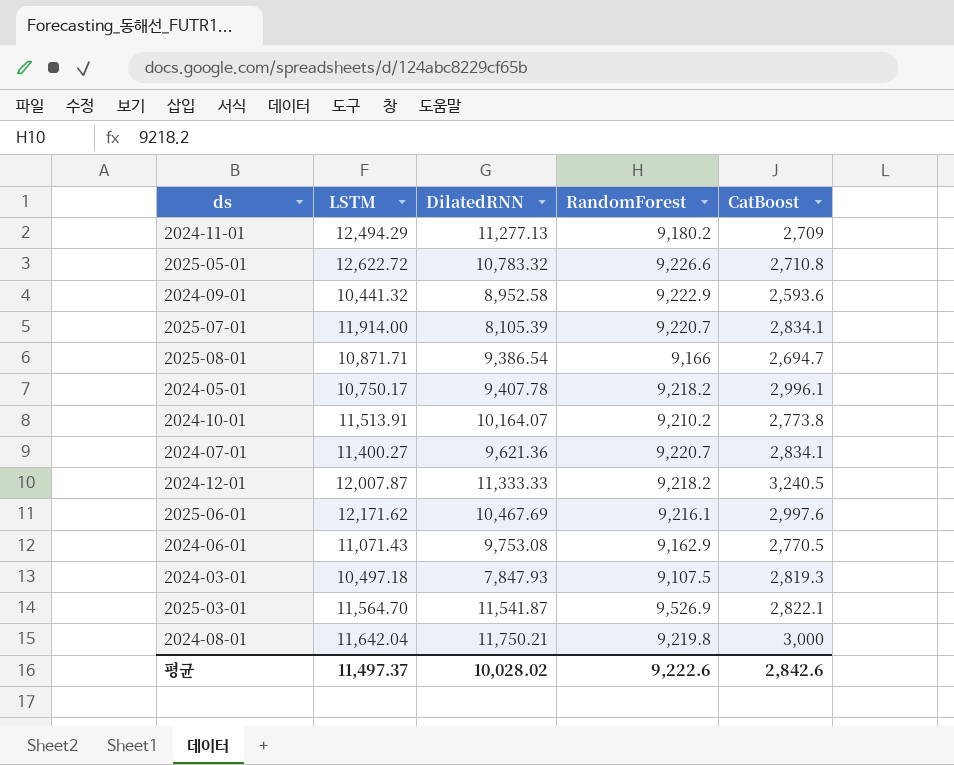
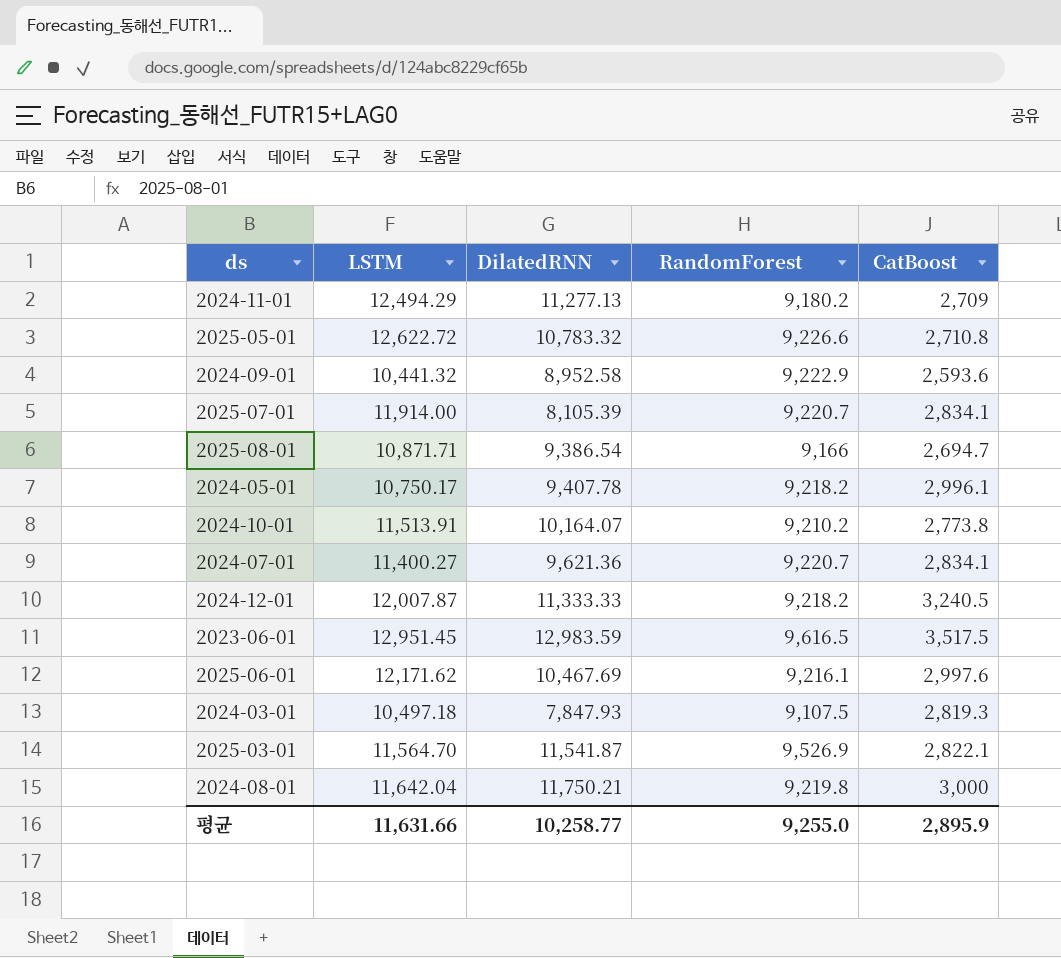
row 2024-06-01: 11,071.43 | 9,753.08 | 9,162.9 | 2,770.5 -> none
row 2023-06-01: none -> 12,951.45 | 12,983.59 | 9,616.5 | 3,517.5
평균 | LSTM: 11,497.37 -> 11,631.66
평균 | DilatedRNN: 10,028.02 -> 10,258.77
평균 | RandomForest: 9,222.6 -> 9,255.0
평균 | CatBoost: 2,842.6 -> 2,895.9

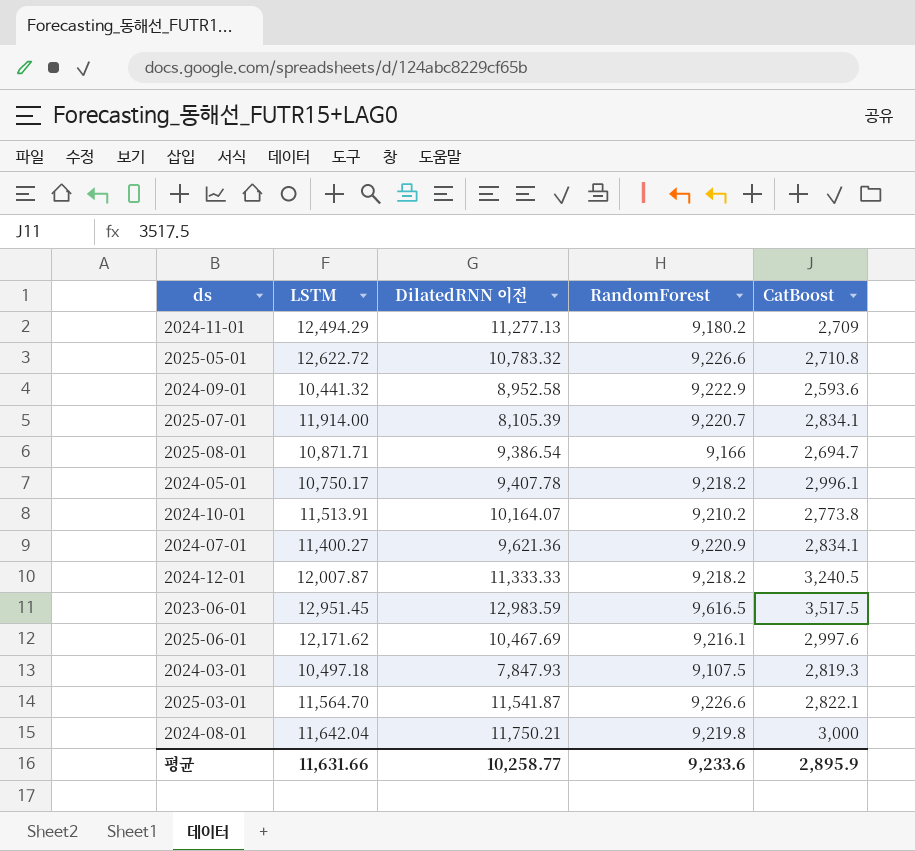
column name: DilatedRNN -> DilatedRNN 이전
2024-07-01 | RandomForest: 9,220.7 -> 9,220.9
2025-03-01 | RandomForest: 9,526.9 -> 9,226.6
평균 | RandomForest: 9,255.0 -> 9,233.6

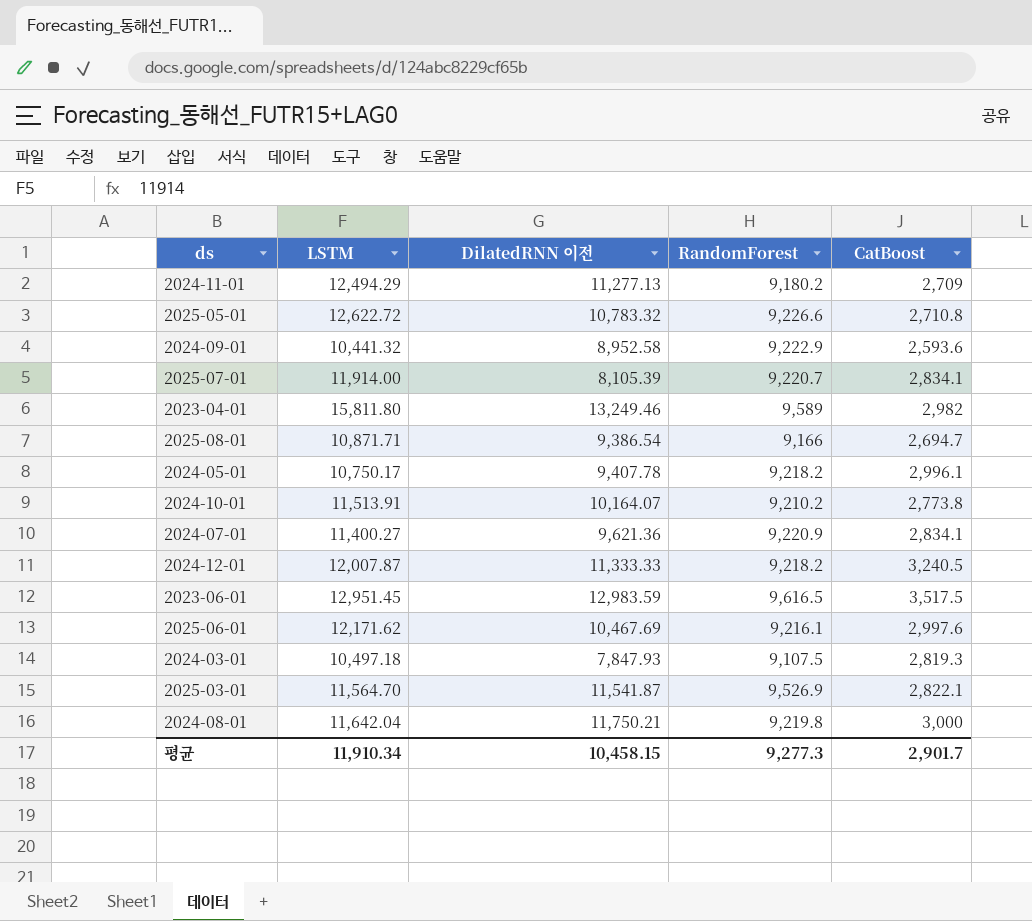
row 2023-04-01: none -> 15,811.80 | 13,249.46 | 9,589 | 2,982
2025-03-01 | RandomForest: 9,226.6 -> 9,526.9
평균 | LSTM: 11,631.66 -> 11,910.34
평균 | DilatedRNN 이전: 10,258.77 -> 10,458.15
평균 | RandomForest: 9,233.6 -> 9,277.3
평균 | CatBoost: 2,895.9 -> 2,901.7

